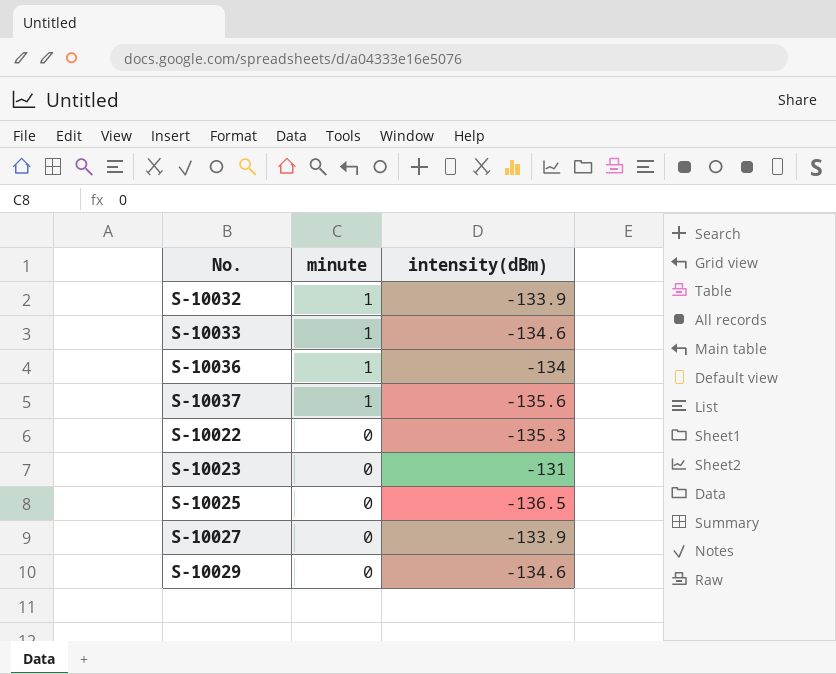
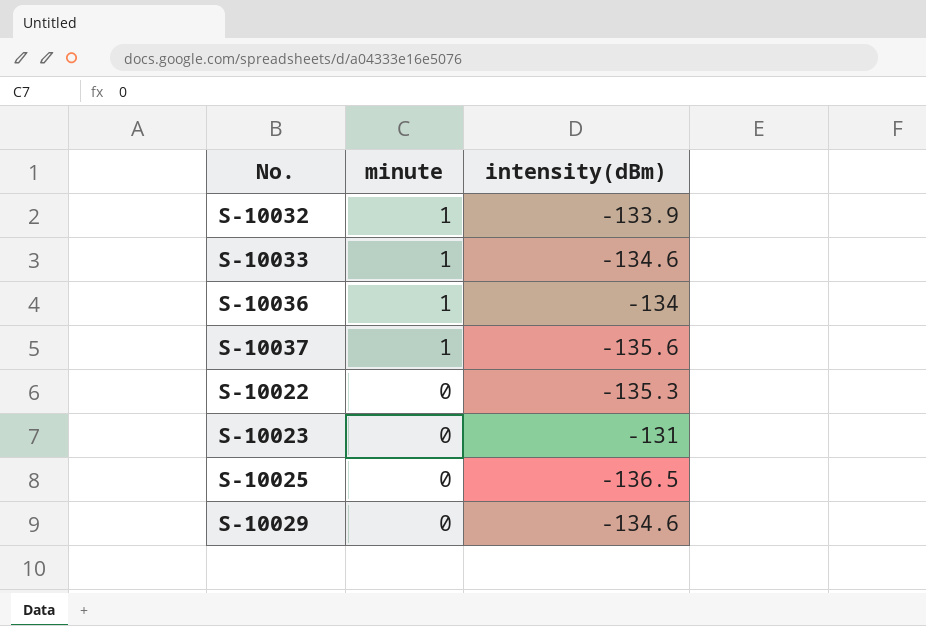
row S-10027: 0 | -133.9 -> none

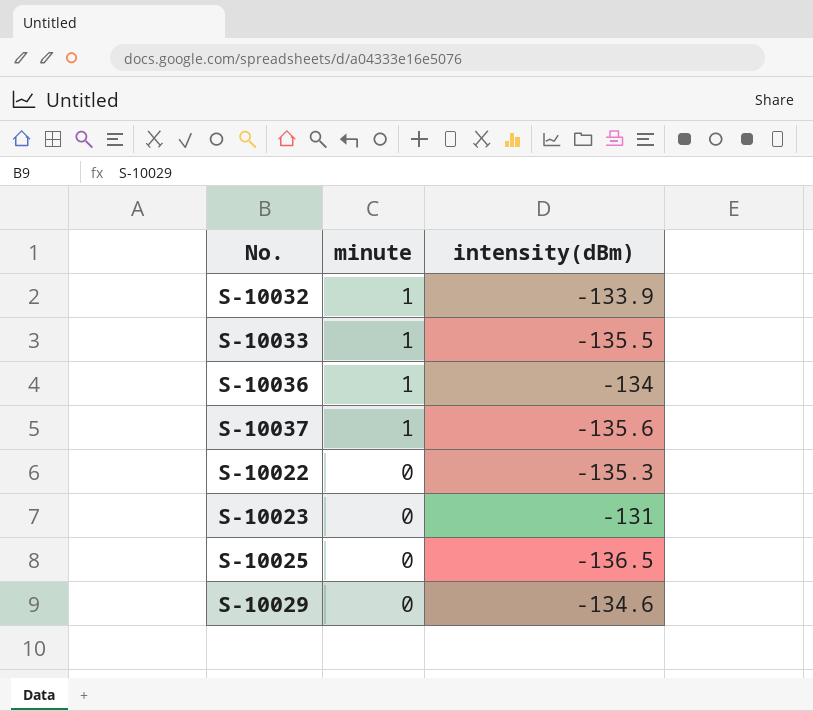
S-10033 | intensity(dBm): -134.6 -> -135.5

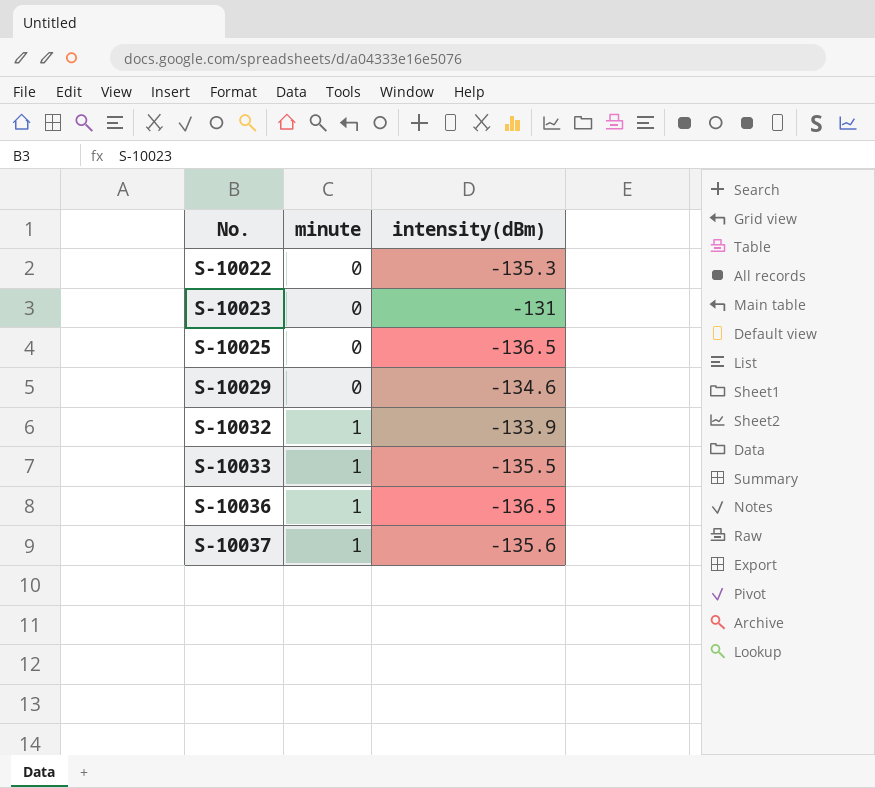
row order: minute descending -> No. ascending
S-10036 | intensity(dBm): -134 -> -136.5

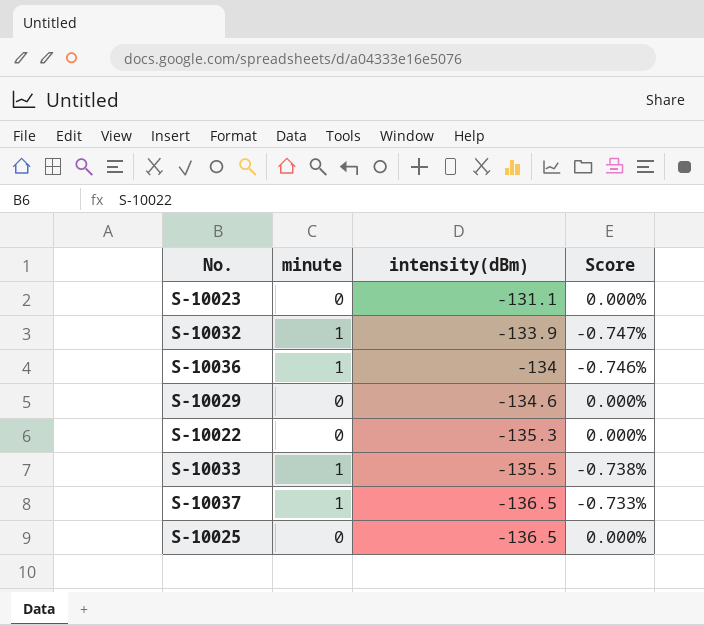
row order: No. ascending -> intensity(dBm) descending
column Score | formula: none -> [minute] / [intensity(dBm)]
S-10023 | intensity(dBm): -131 -> -131.1
S-10036 | intensity(dBm): -136.5 -> -134
S-10037 | intensity(dBm): -135.6 -> -136.5

